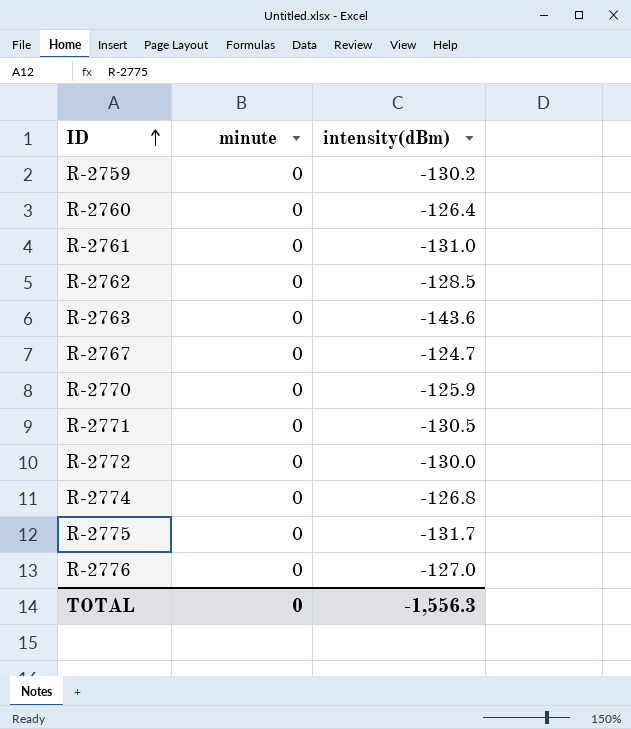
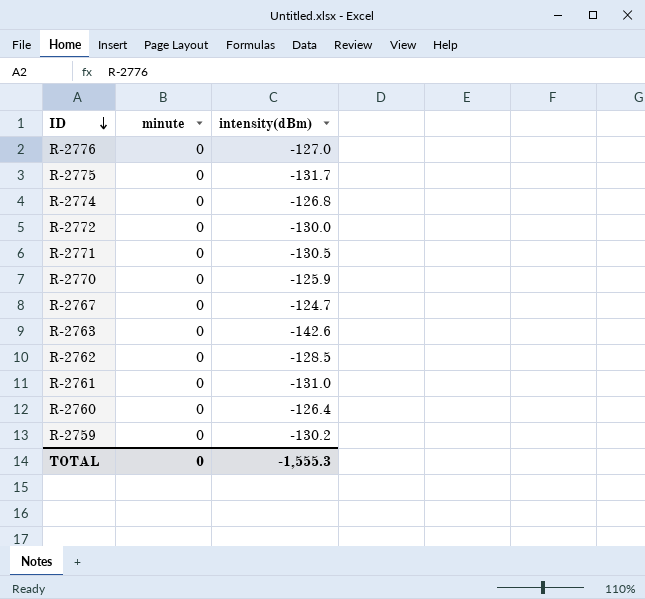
row order: ID ascending -> ID descending
R-2763 | intensity(dBm): -143.6 -> -142.6
TOTAL | intensity(dBm): -1,556.3 -> -1,555.3

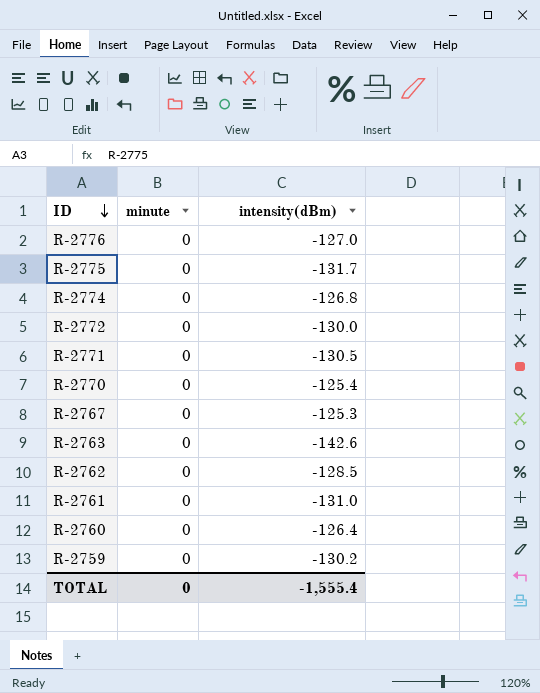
R-2770 | intensity(dBm): -125.9 -> -125.4
R-2767 | intensity(dBm): -124.7 -> -125.3
TOTAL | intensity(dBm): -1,555.3 -> -1,555.4

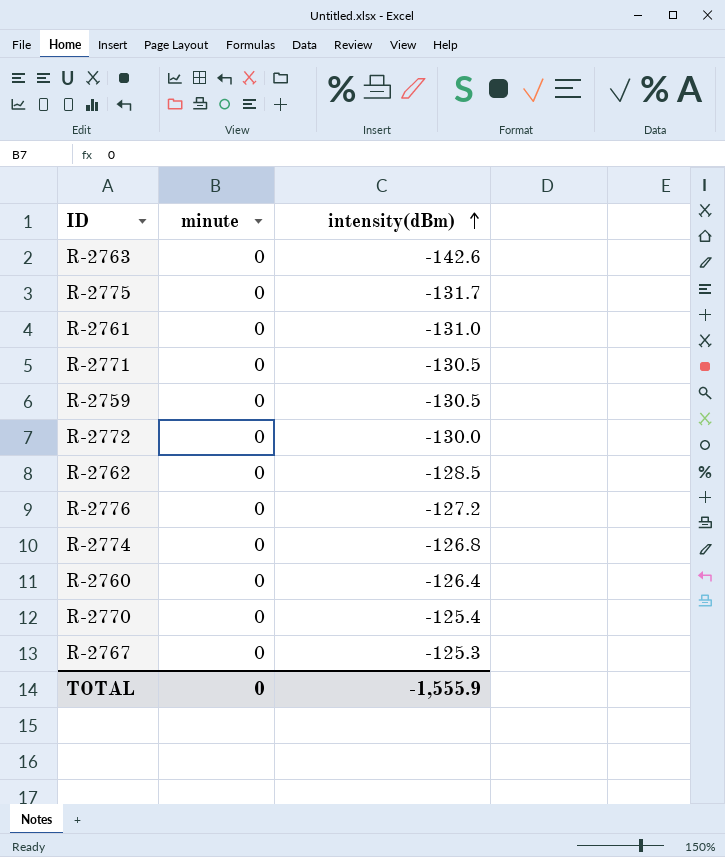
row order: ID descending -> intensity(dBm) ascending
R-2759 | intensity(dBm): -130.2 -> -130.5
R-2776 | intensity(dBm): -127.0 -> -127.2
TOTAL | intensity(dBm): -1,555.4 -> -1,555.9

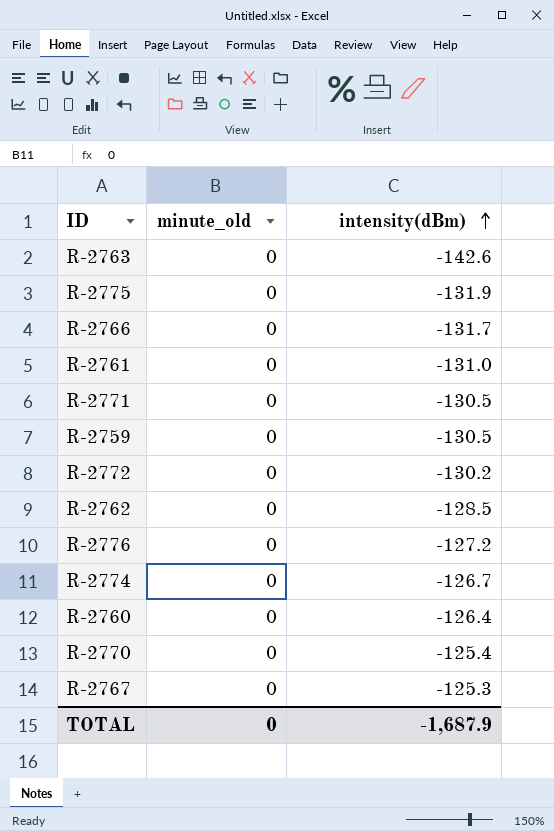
column name: minute -> minute_old
R-2775 | intensity(dBm): -131.7 -> -131.9
row R-2766: none -> 0 | -131.7
R-2772 | intensity(dBm): -130.0 -> -130.2
R-2774 | intensity(dBm): -126.8 -> -126.7
TOTAL | intensity(dBm): -1,555.9 -> -1,687.9

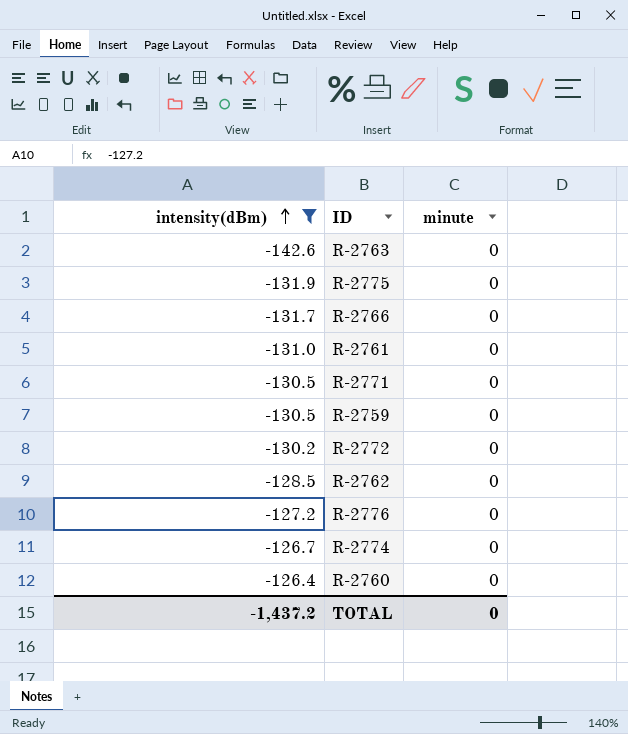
filter: none -> intensity(dBm) <= -126.4
column intensity(dBm) | position: 3 -> 1
column name: minute_old -> minute
TOTAL | intensity(dBm): -1,687.9 -> -1,437.2

